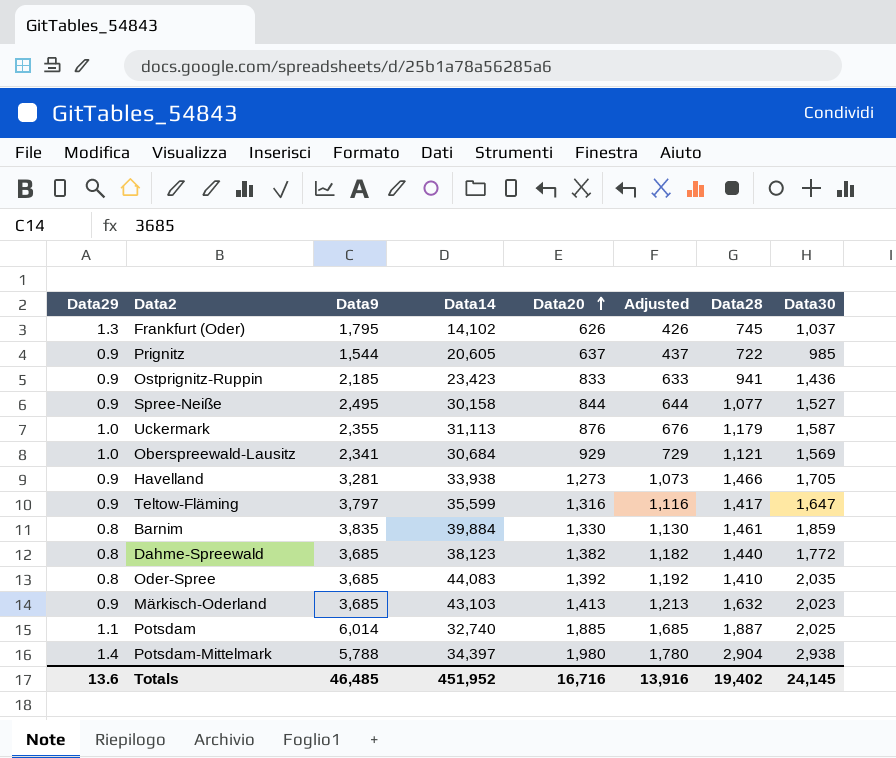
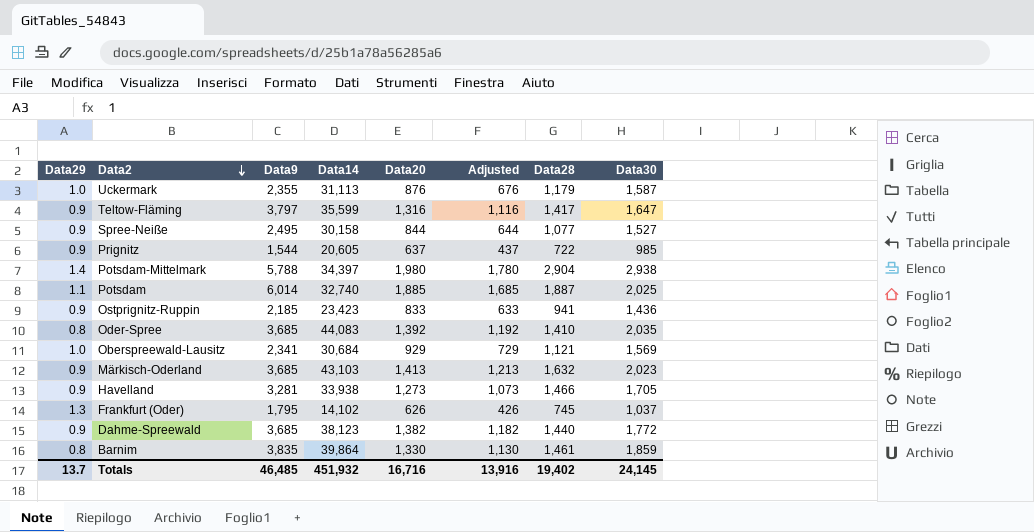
row order: Data20 ascending -> Data2 descending
Dahme-Spreewald | Data29: 0.8 -> 0.9
Barnim | Data14: 39,884 -> 39,864
Totals | Data29: 13.6 -> 13.7
Totals | Data14: 451,952 -> 451,932

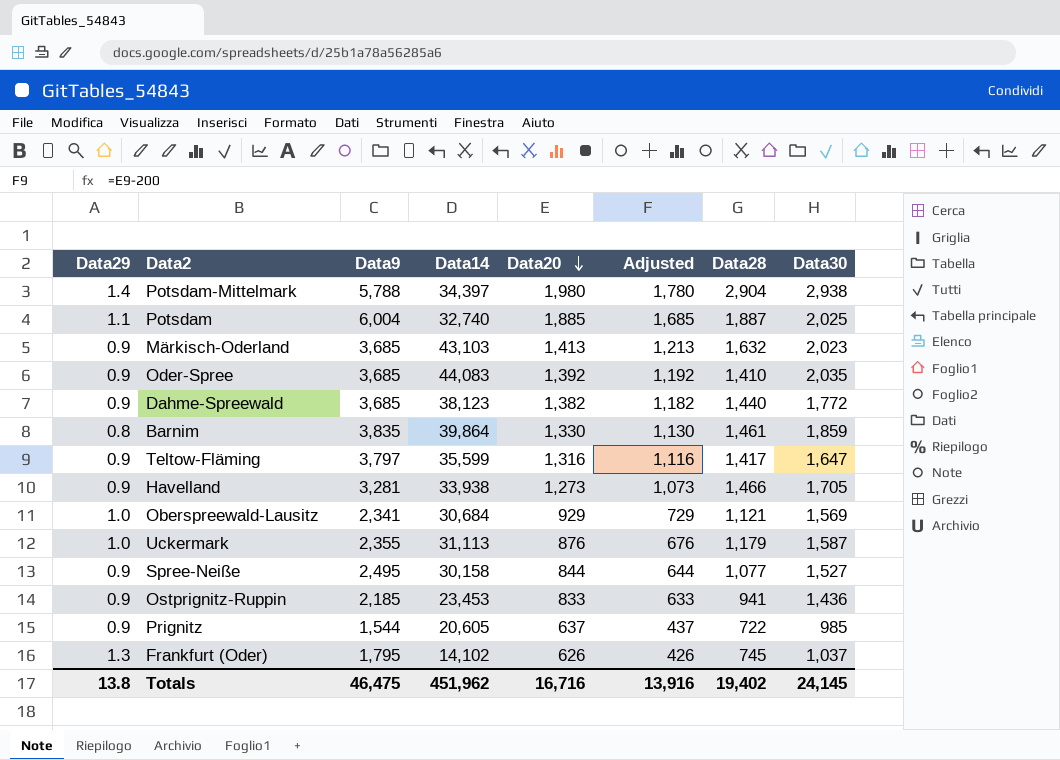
row order: Data2 descending -> Data20 descending
Potsdam | Data9: 6,014 -> 6,004
Oder-Spree | Data29: 0.8 -> 0.9
Ostprignitz-Ruppin | Data14: 23,423 -> 23,453
Totals | Data29: 13.7 -> 13.8
Totals | Data9: 46,485 -> 46,475
Totals | Data14: 451,932 -> 451,962

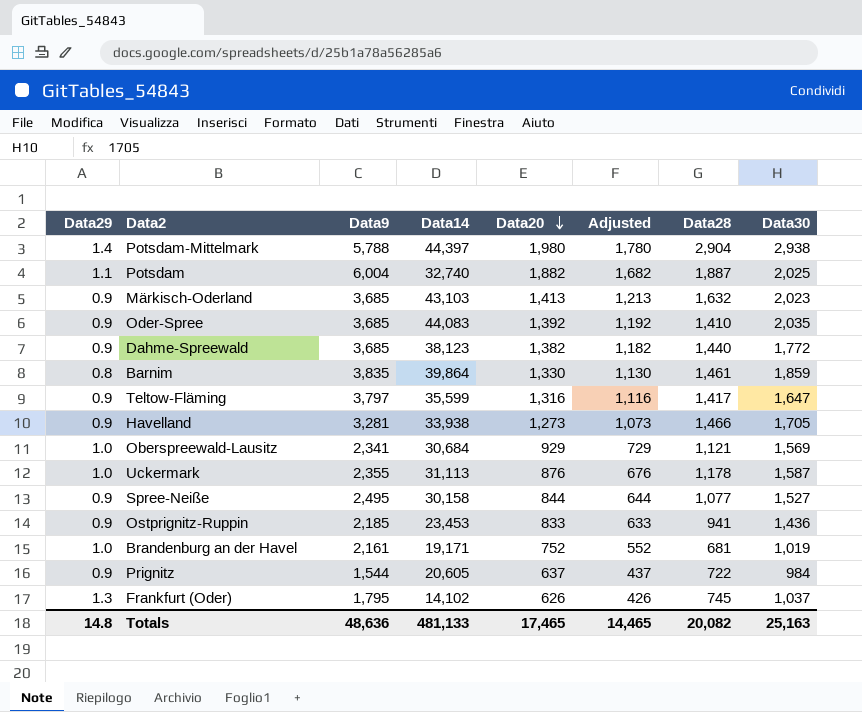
Potsdam-Mittelmark | Data14: 34,397 -> 44,397
Potsdam | Data20: 1,885 -> 1,882
Potsdam | Adjusted: 1,685 -> 1,682
Uckermark | Data28: 1,179 -> 1,178
row Brandenburg an der Havel: none -> 1.0 | 2,161 | 19,171 | 752 | 552 | 681 | 1,019
Prignitz | Data30: 985 -> 984
Totals | Data29: 13.8 -> 14.8
Totals | Data9: 46,475 -> 48,636
Totals | Data14: 451,962 -> 481,133
Totals | Data20: 16,716 -> 17,465
Totals | Adjusted: 13,916 -> 14,465
Totals | Data28: 19,402 -> 20,082
Totals | Data30: 24,145 -> 25,163

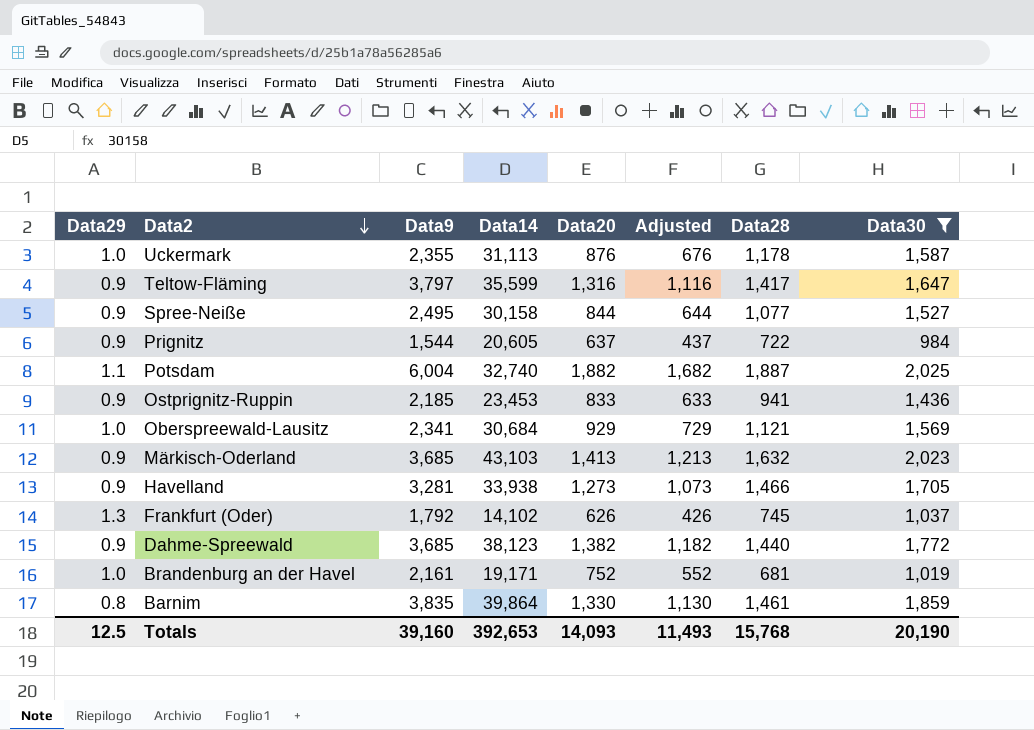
filter: none -> Data30 <= 2,025
row order: Data20 descending -> Data2 descending
Frankfurt (Oder) | Data9: 1,795 -> 1,792
Totals | Data29: 14.8 -> 12.5
Totals | Data9: 48,636 -> 39,160
Totals | Data14: 481,133 -> 392,653
Totals | Data20: 17,465 -> 14,093
Totals | Adjusted: 14,465 -> 11,493
Totals | Data28: 20,082 -> 15,768
Totals | Data30: 25,163 -> 20,190

